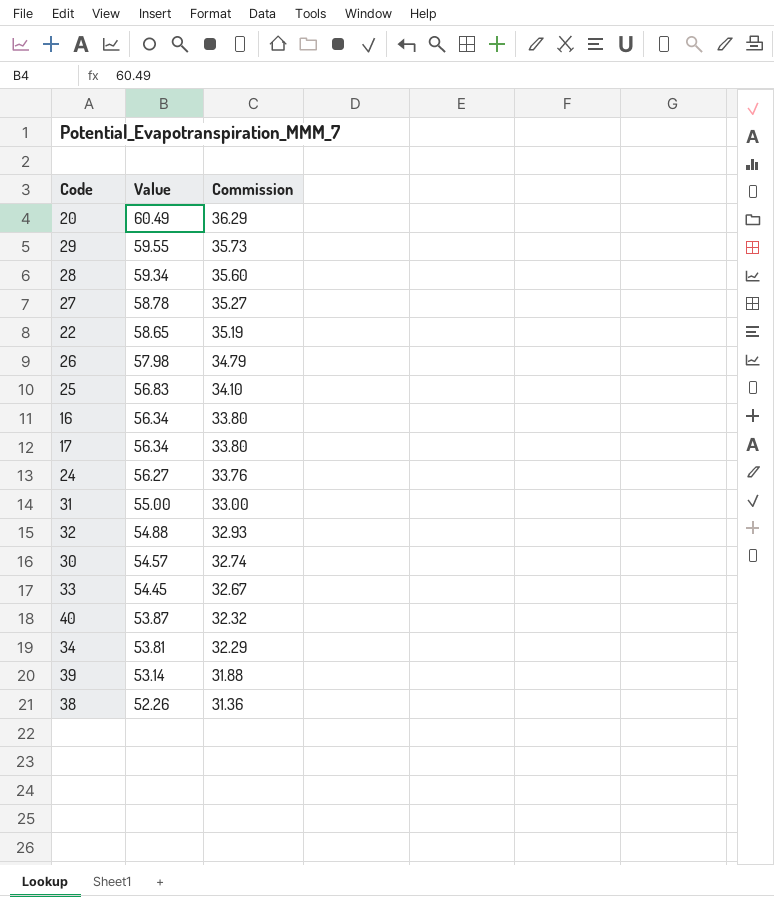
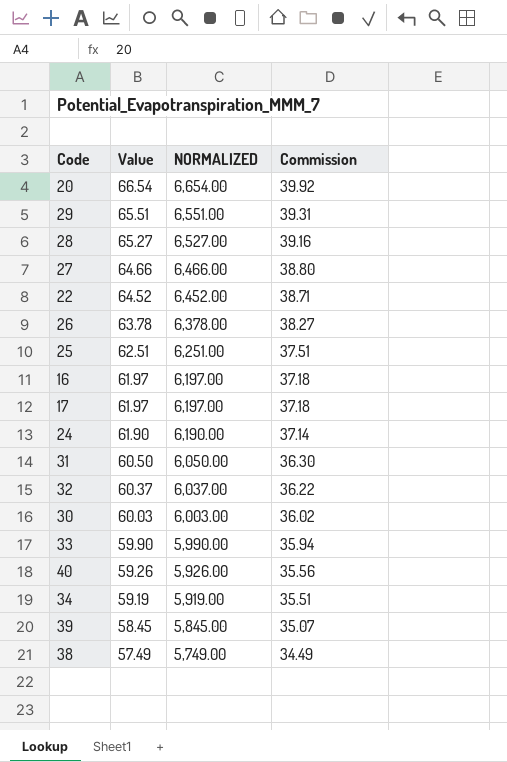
column NORMALIZED | formula: none -> [Value] * 100
20 | Value: 60.49 -> 66.54
20 | Commission: 36.29 -> 39.92
29 | Value: 59.55 -> 65.51
29 | Commission: 35.73 -> 39.31
28 | Value: 59.34 -> 65.27
28 | Commission: 35.60 -> 39.16
27 | Value: 58.78 -> 64.66
27 | Commission: 35.27 -> 38.80
22 | Value: 58.65 -> 64.52
22 | Commission: 35.19 -> 38.71
26 | Value: 57.98 -> 63.78
26 | Commission: 34.79 -> 38.27
25 | Value: 56.83 -> 62.51
25 | Commission: 34.10 -> 37.51
16 | Value: 56.34 -> 61.97
16 | Commission: 33.80 -> 37.18
17 | Value: 56.34 -> 61.97
17 | Commission: 33.80 -> 37.18
24 | Value: 56.27 -> 61.90
24 | Commission: 33.76 -> 37.14
31 | Value: 55.00 -> 60.50
31 | Commission: 33.00 -> 36.30
32 | Value: 54.88 -> 60.37
32 | Commission: 32.93 -> 36.22
30 | Value: 54.57 -> 60.03
30 | Commission: 32.74 -> 36.02
33 | Value: 54.45 -> 59.90
33 | Commission: 32.67 -> 35.94
40 | Value: 53.87 -> 59.26
40 | Commission: 32.32 -> 35.56
34 | Value: 53.81 -> 59.19
34 | Commission: 32.29 -> 35.51
39 | Value: 53.14 -> 58.45
39 | Commission: 31.88 -> 35.07
38 | Value: 52.26 -> 57.49
38 | Commission: 31.36 -> 34.49

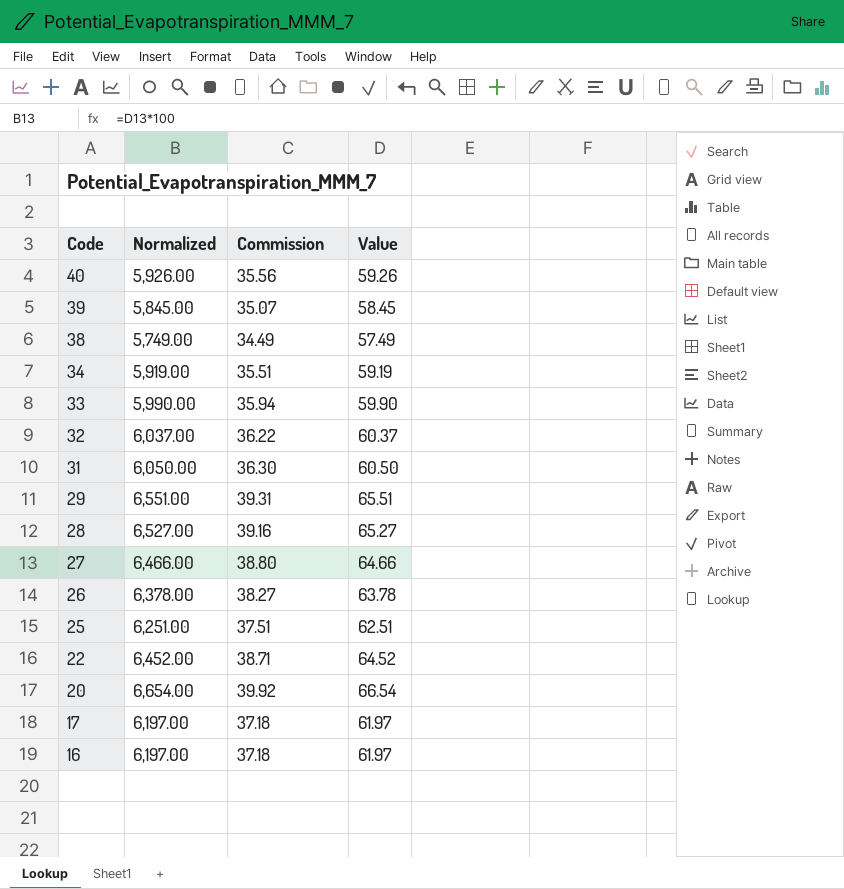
row order: Value descending -> Code descending
column name: NORMALIZED -> Normalized
column Value | position: 2 -> 4
row 24: 61.90 | 6,190.00 | 37.14 -> none
row 30: 60.03 | 6,003.00 | 36.02 -> none

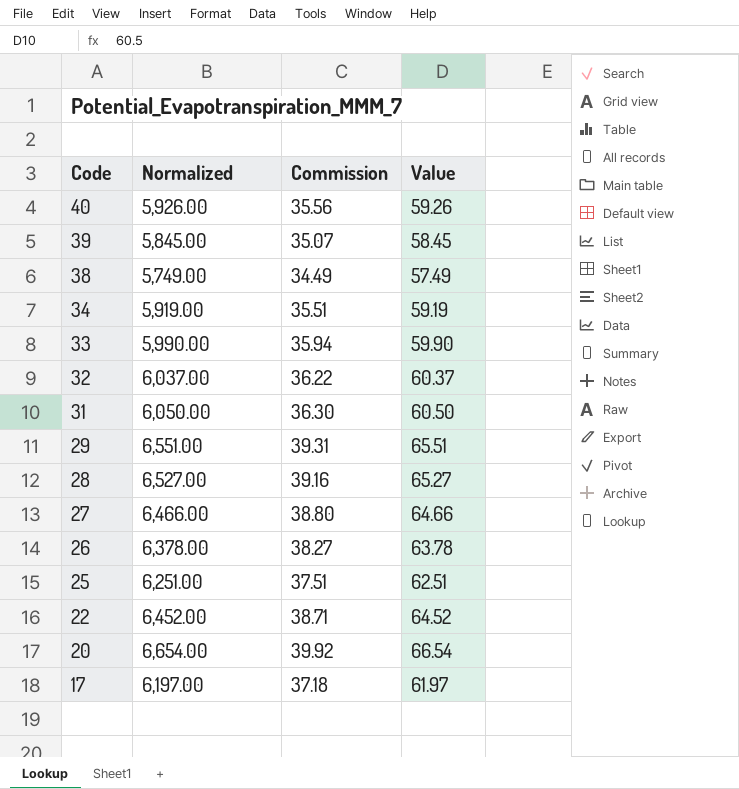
row 16: 6,197.00 | 37.18 | 61.97 -> none

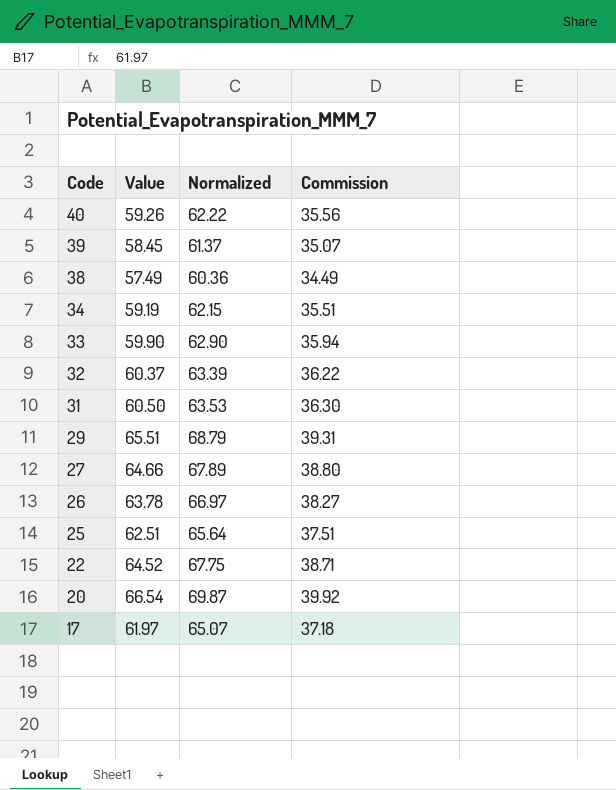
column Value | position: 4 -> 2
column Normalized | formula: [Value] * 100 -> [Value] * 1.05
row 28: 6,527.00 | 39.16 | 65.27 -> none

